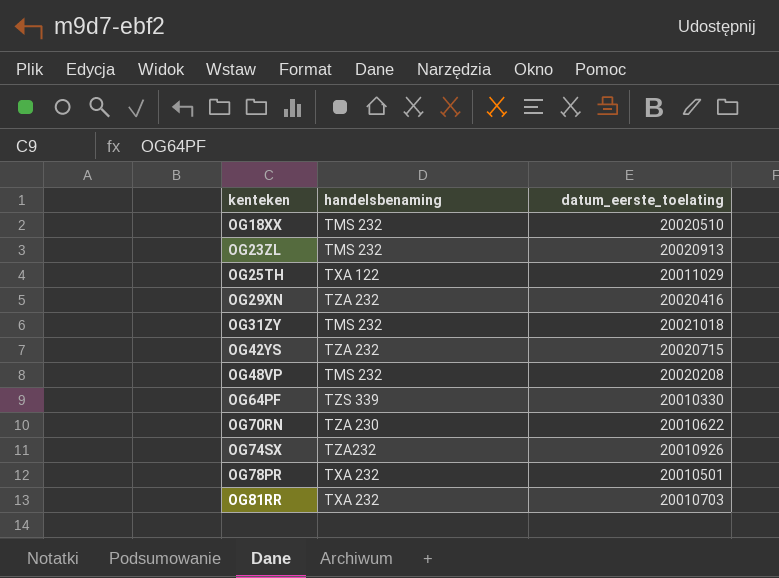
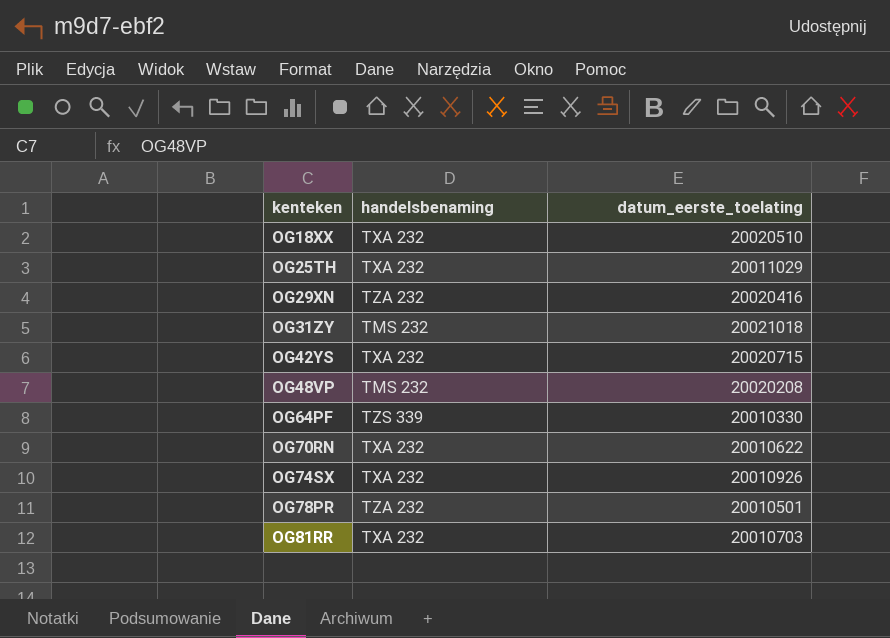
row OG23ZL: TMS 232 | 20020913 -> none
OG18XX | handelsbenaming: TMS 232 -> TXA 232
OG25TH | handelsbenaming: TXA 122 -> TXA 232
OG42YS | handelsbenaming: TZA 232 -> TXA 232
OG70RN | handelsbenaming: TZA 230 -> TXA 232
OG74SX | handelsbenaming: TZA232 -> TXA 232
OG78PR | handelsbenaming: TXA 232 -> TZA 232

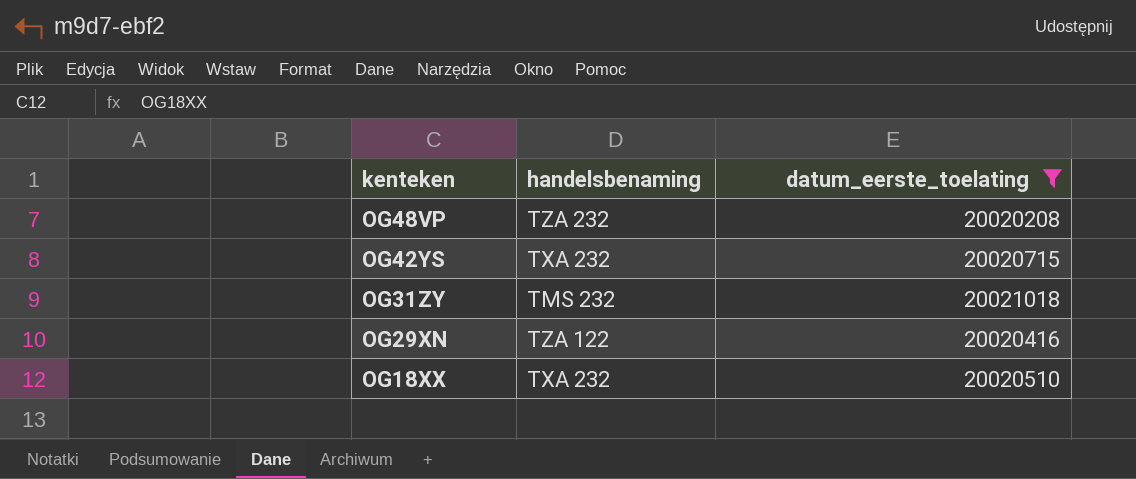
filter: none -> datum_eerste_toelating >= 20020208
row order: kenteken ascending -> kenteken descending
OG48VP | handelsbenaming: TMS 232 -> TZA 232
OG29XN | handelsbenaming: TZA 232 -> TZA 122

